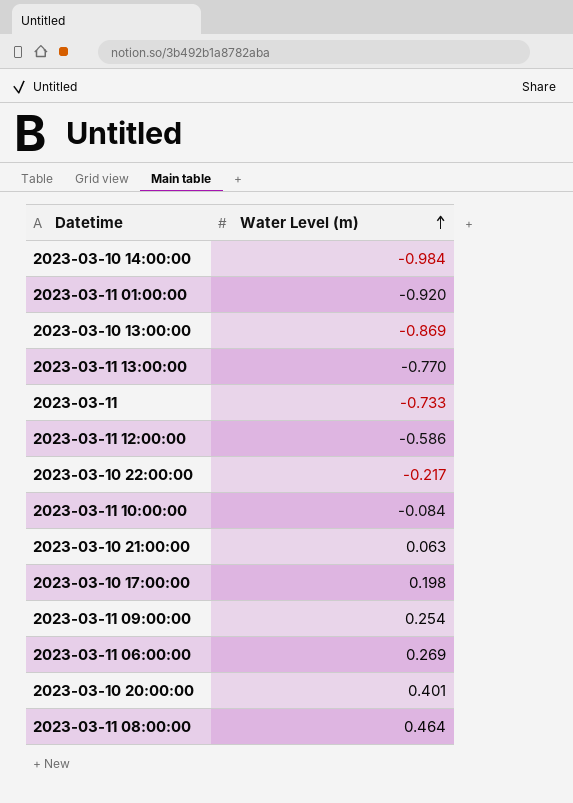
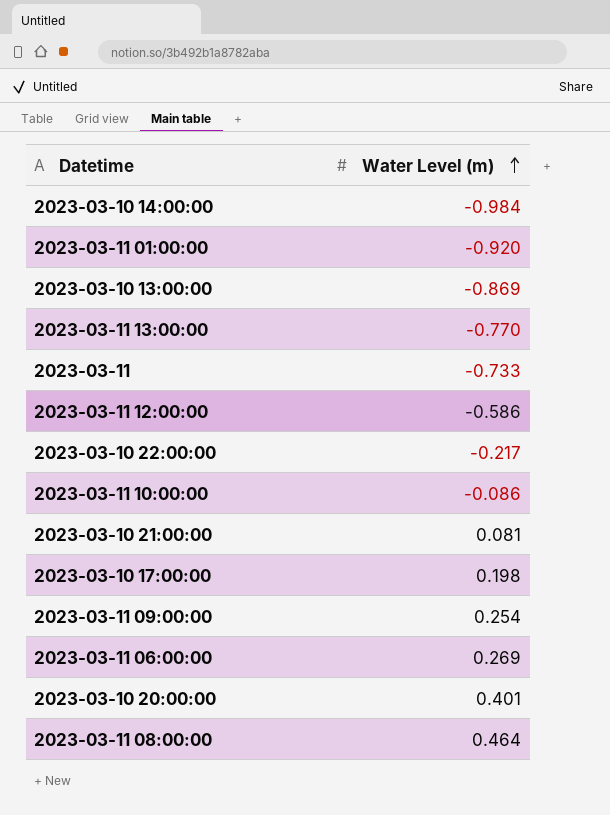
2023-03-11 10:00:00 | Water Level (m): -0.084 -> -0.086
2023-03-10 21:00:00 | Water Level (m): 0.063 -> 0.081

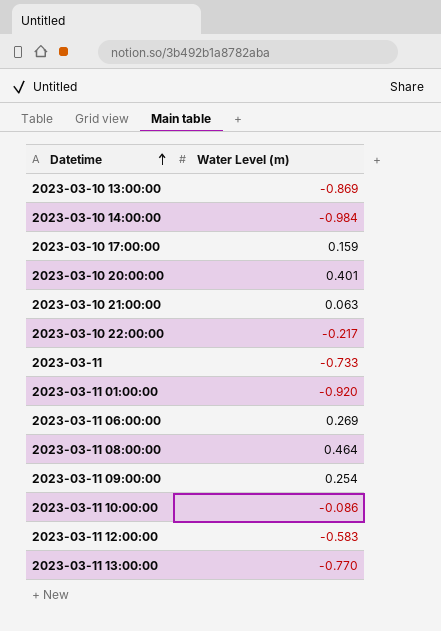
row order: Water Level (m) ascending -> Datetime ascending
2023-03-10 17:00:00 | Water Level (m): 0.198 -> 0.159
2023-03-10 21:00:00 | Water Level (m): 0.081 -> 0.063
2023-03-11 12:00:00 | Water Level (m): -0.586 -> -0.583

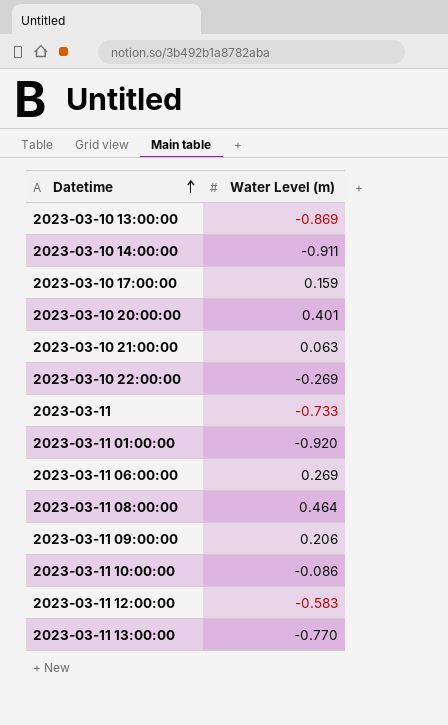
2023-03-10 14:00:00 | Water Level (m): -0.984 -> -0.911
2023-03-10 22:00:00 | Water Level (m): -0.217 -> -0.269
2023-03-11 09:00:00 | Water Level (m): 0.254 -> 0.206

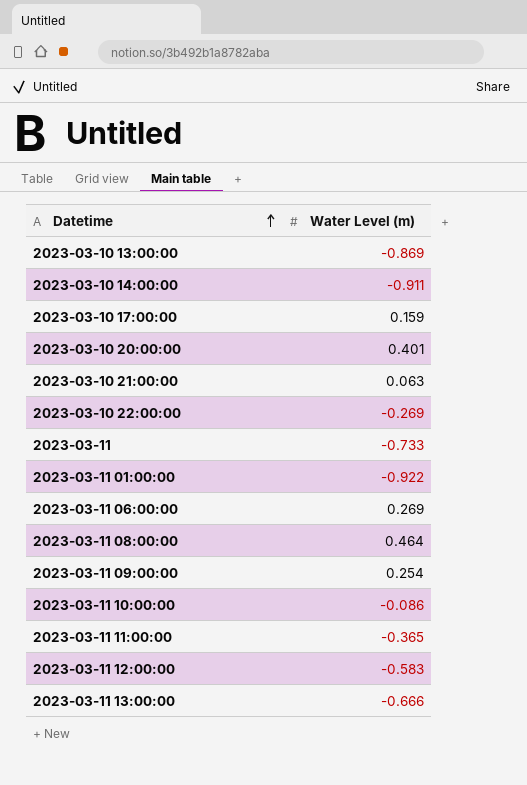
2023-03-11 01:00:00 | Water Level (m): -0.920 -> -0.922
2023-03-11 09:00:00 | Water Level (m): 0.206 -> 0.254
row 2023-03-11 11:00:00: none -> -0.365
2023-03-11 13:00:00 | Water Level (m): -0.770 -> -0.666

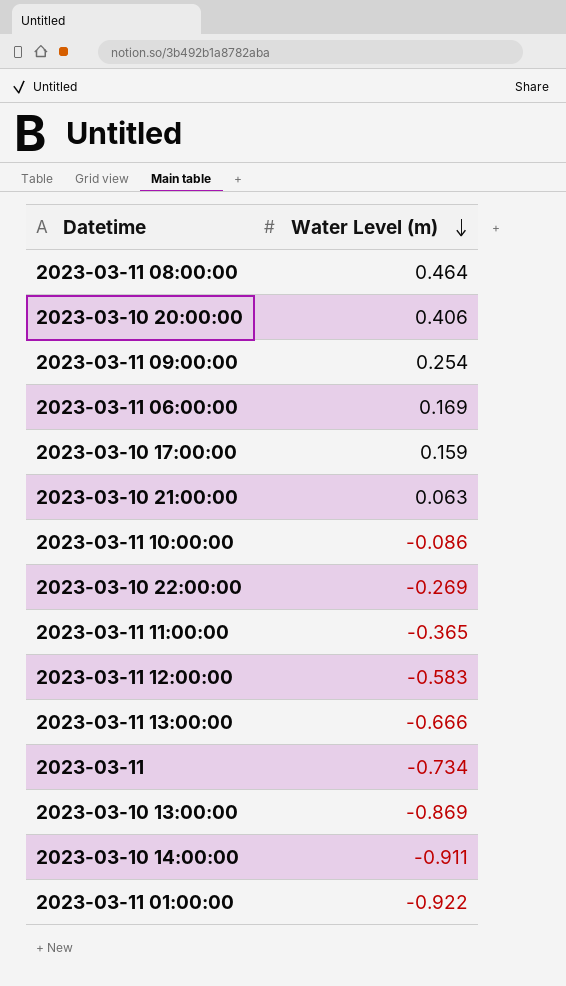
row order: Datetime ascending -> Water Level (m) descending
2023-03-10 20:00:00 | Water Level (m): 0.401 -> 0.406
2023-03-11 06:00:00 | Water Level (m): 0.269 -> 0.169
2023-03-11 | Water Level (m): -0.733 -> -0.734

